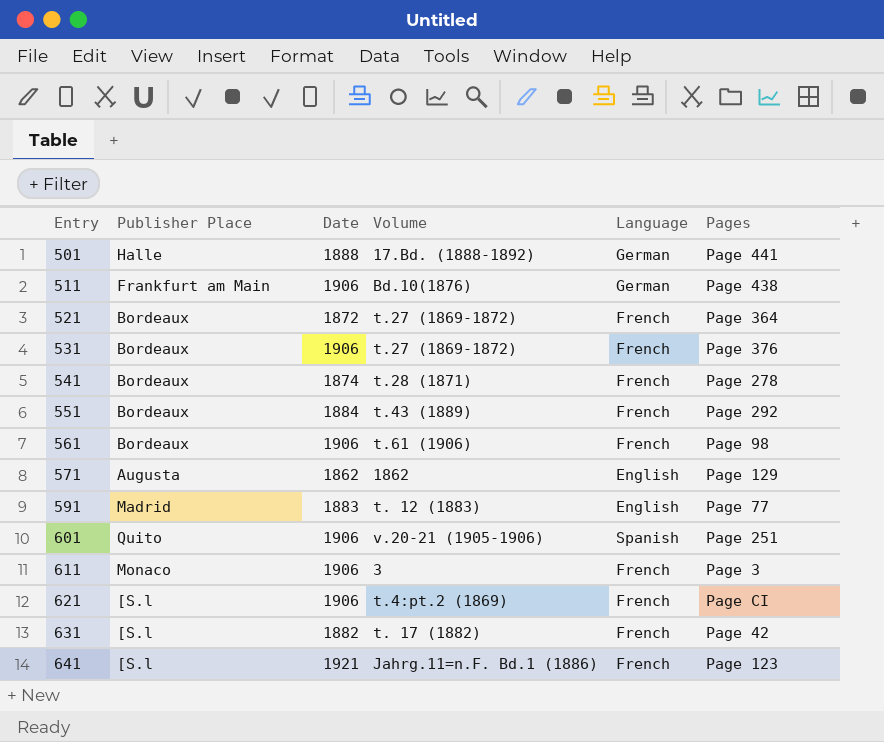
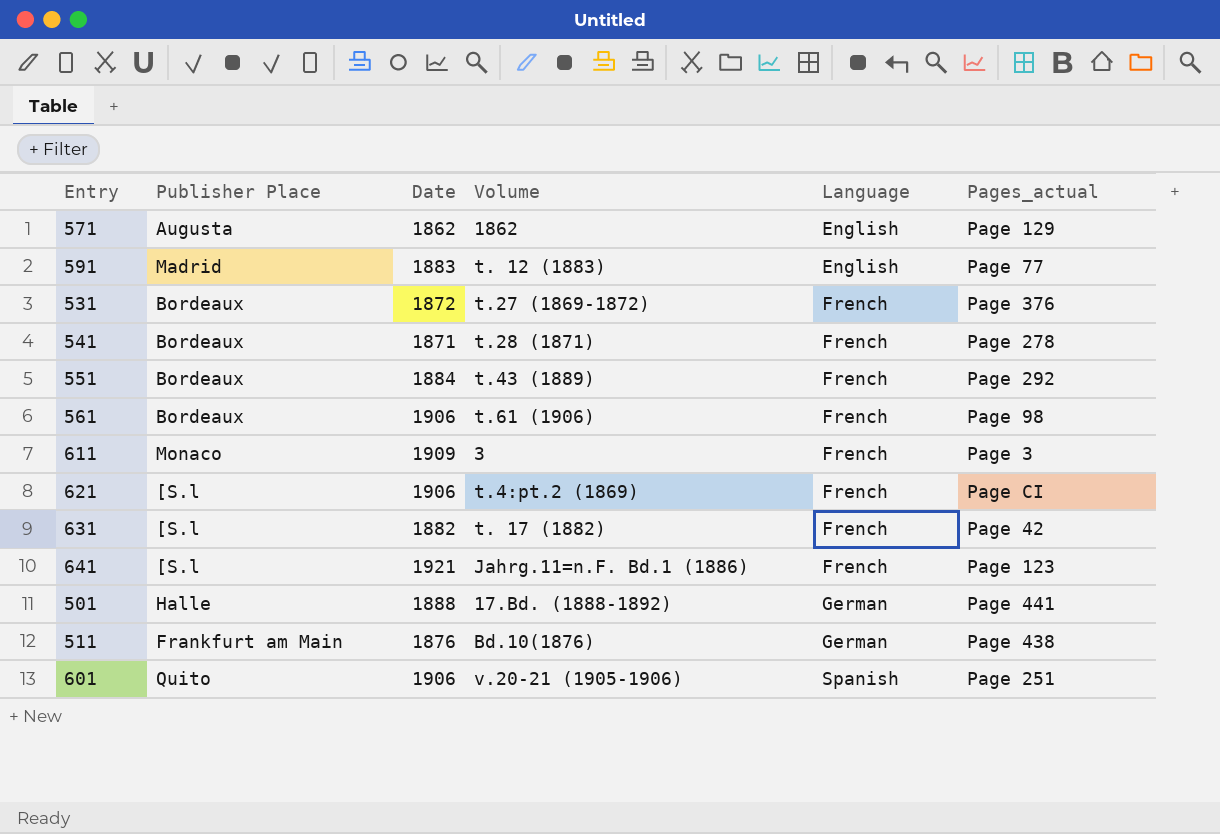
row order: Entry ascending -> Language ascending
column name: Pages -> Pages_actual
row 521: Bordeaux | 1872 | t.27 (1869-1872) | French | Page 364 -> none
531 | Date: 1906 -> 1872
541 | Date: 1874 -> 1871
611 | Date: 1906 -> 1909
511 | Date: 1906 -> 1876

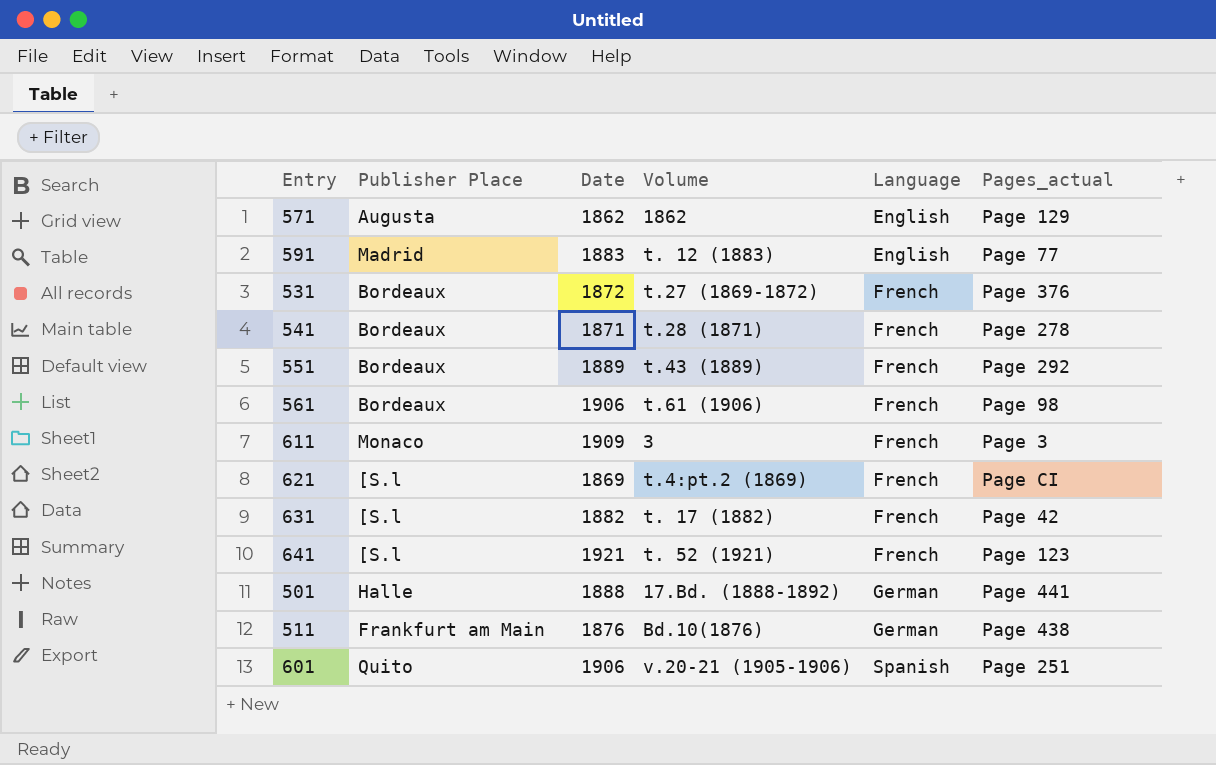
551 | Date: 1884 -> 1889
621 | Date: 1906 -> 1869
641 | Volume: Jahrg.11=n.F. Bd.1 (1886) -> t. 52 (1921)

